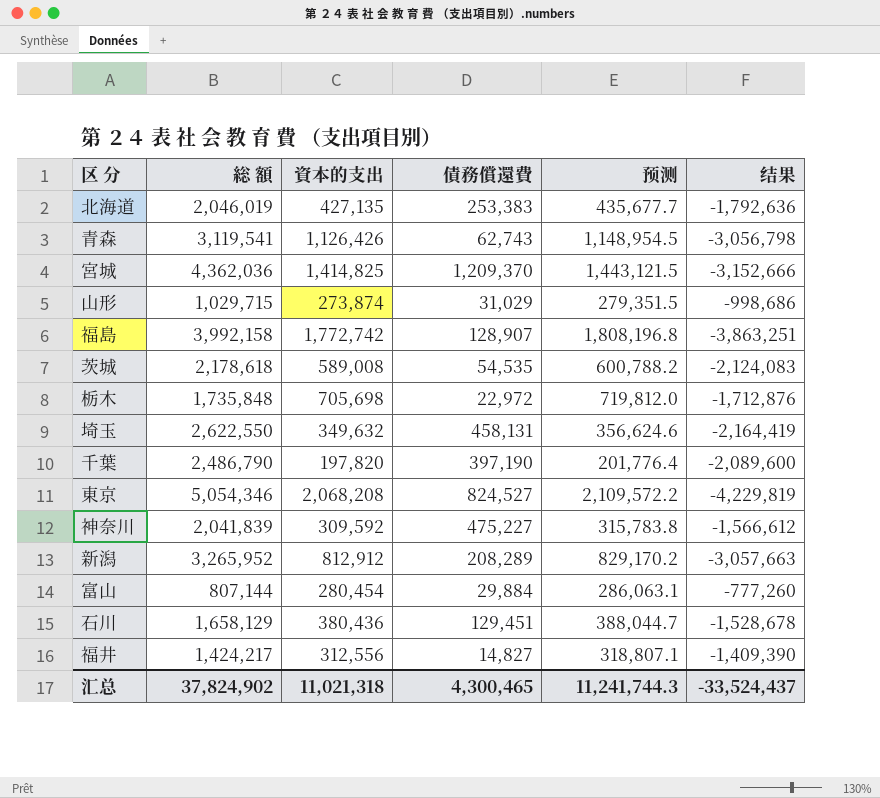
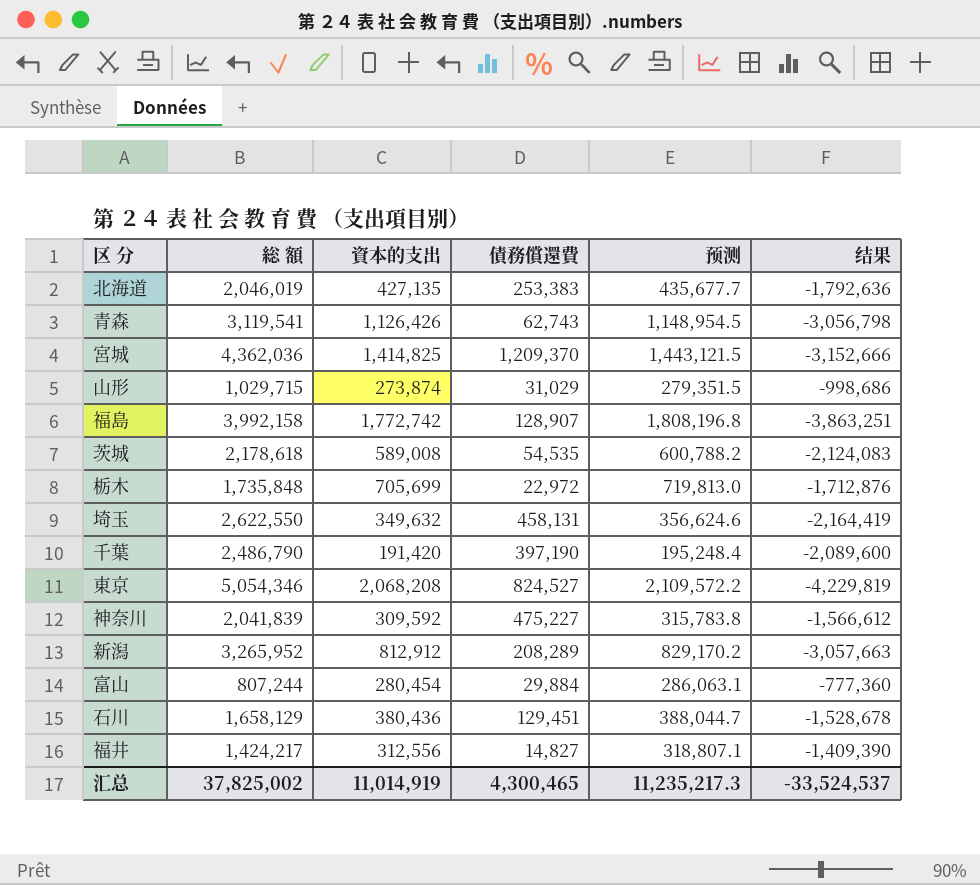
栃木 | 資本的支出: 705,698 -> 705,699
栃木 | 预测: 719,812.0 -> 719,813.0
千葉 | 資本的支出: 197,820 -> 191,420
千葉 | 预测: 201,776.4 -> 195,248.4
富山 | 総 額: 807,144 -> 807,244
富山 | 结果: -777,260 -> -777,360
汇总 | 総 額: 37,824,902 -> 37,825,002
汇总 | 資本的支出: 11,021,318 -> 11,014,919
汇总 | 预测: 11,241,744.3 -> 11,235,217.3
汇总 | 结果: -33,524,437 -> -33,524,537

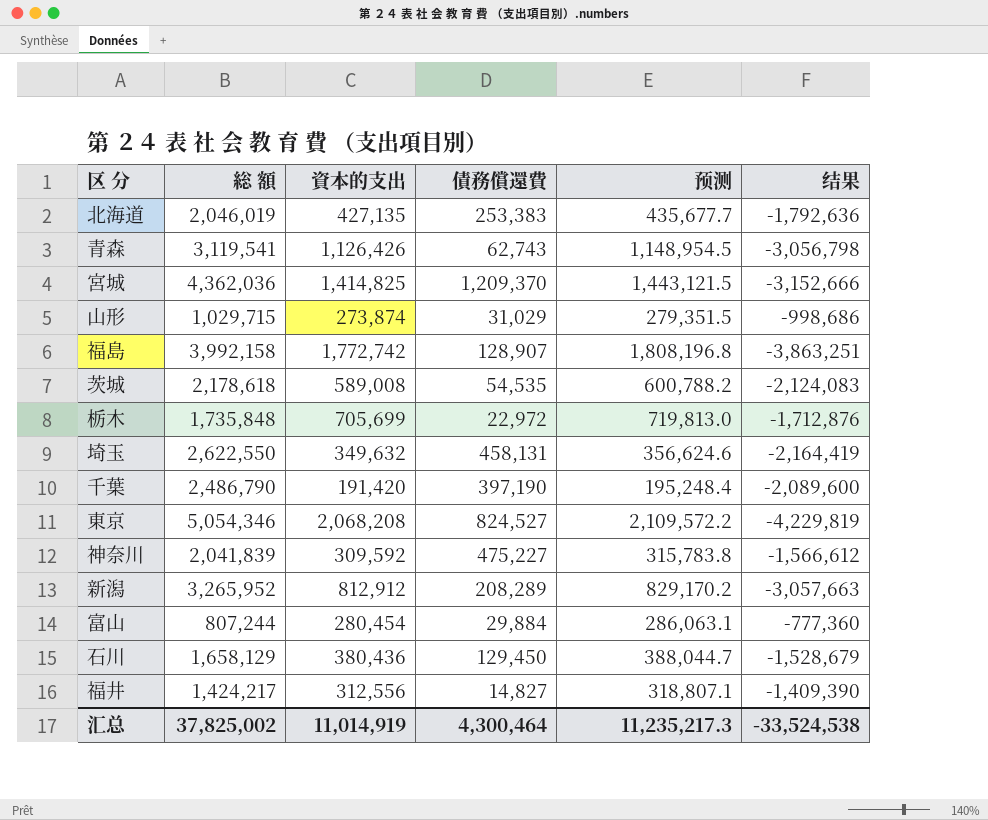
石川 | 債務償還費: 129,451 -> 129,450
石川 | 结果: -1,528,678 -> -1,528,679
汇总 | 債務償還費: 4,300,465 -> 4,300,464
汇总 | 结果: -33,524,537 -> -33,524,538

